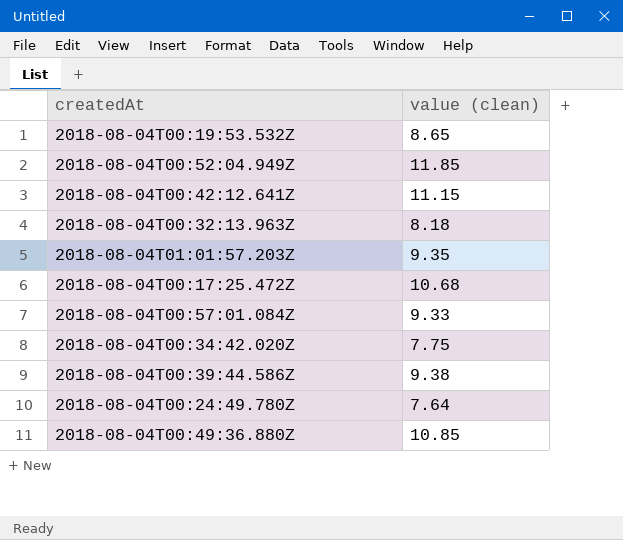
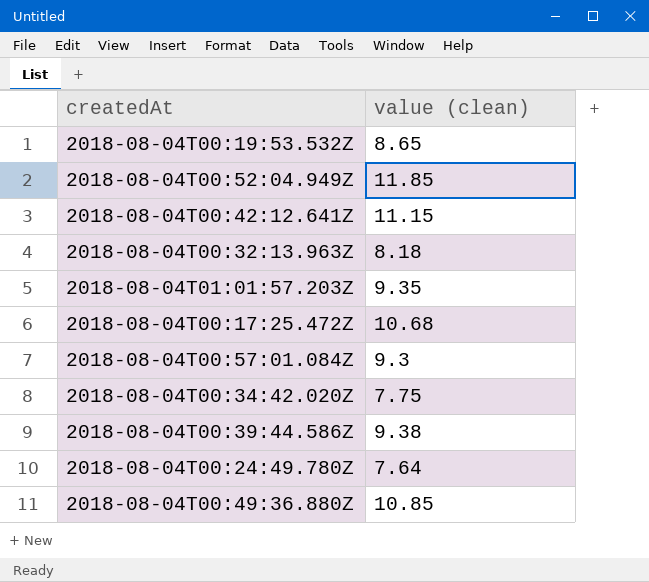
2018-08-04T00:57:01.084Z | value (clean): 9.33 -> 9.3

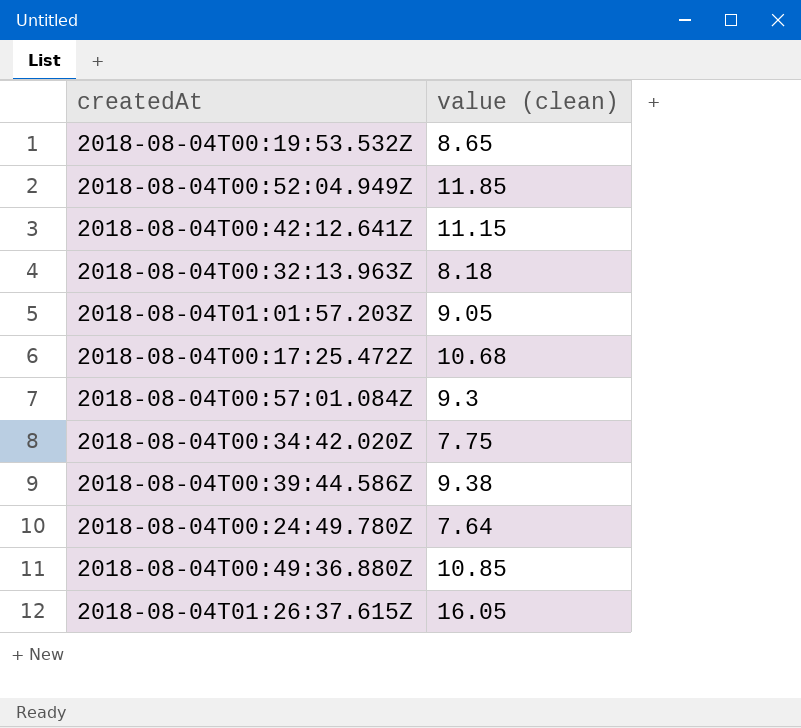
2018-08-04T01:01:57.203Z | value (clean): 9.35 -> 9.05
row 2018-08-04T01:26:37.615Z: none -> 16.05

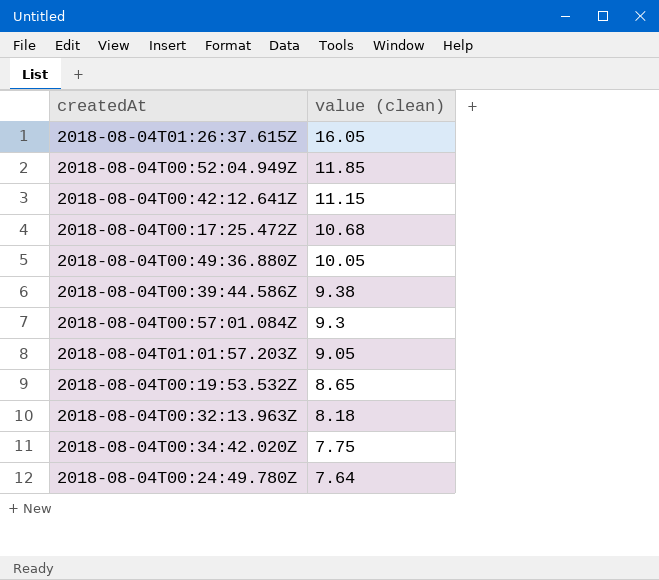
row order: none -> value (clean) descending
2018-08-04T00:49:36.880Z | value (clean): 10.85 -> 10.05

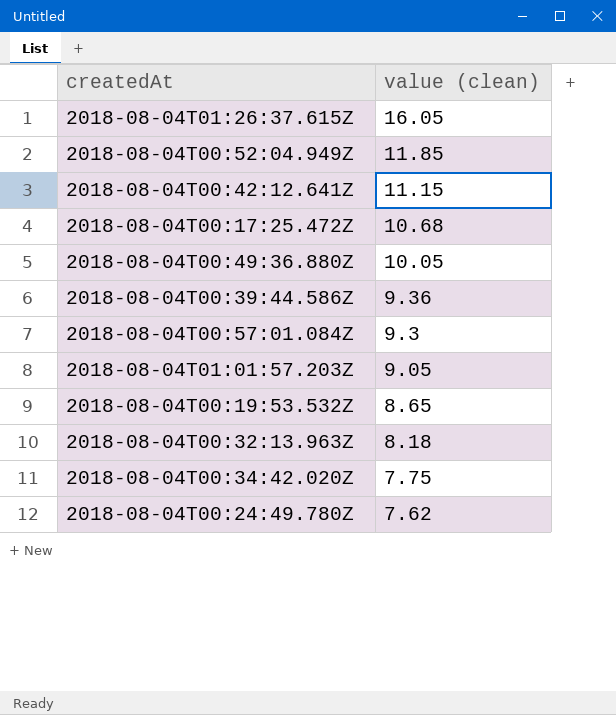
2018-08-04T00:39:44.586Z | value (clean): 9.38 -> 9.36
2018-08-04T00:24:49.780Z | value (clean): 7.64 -> 7.62

